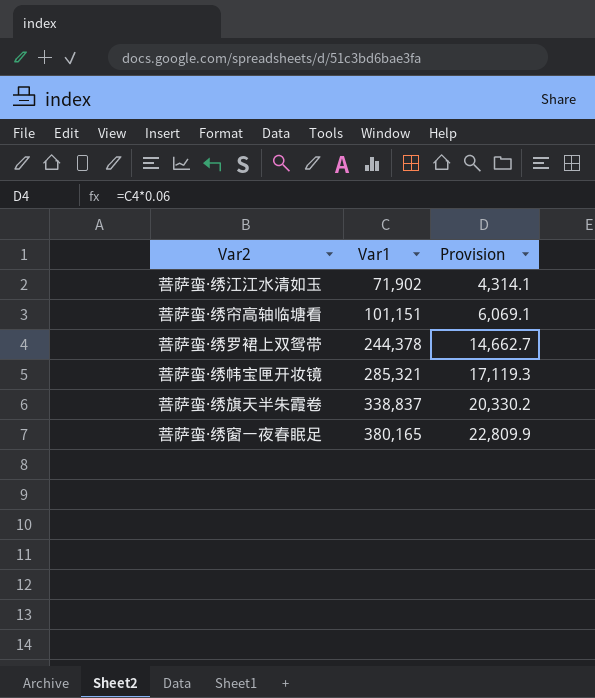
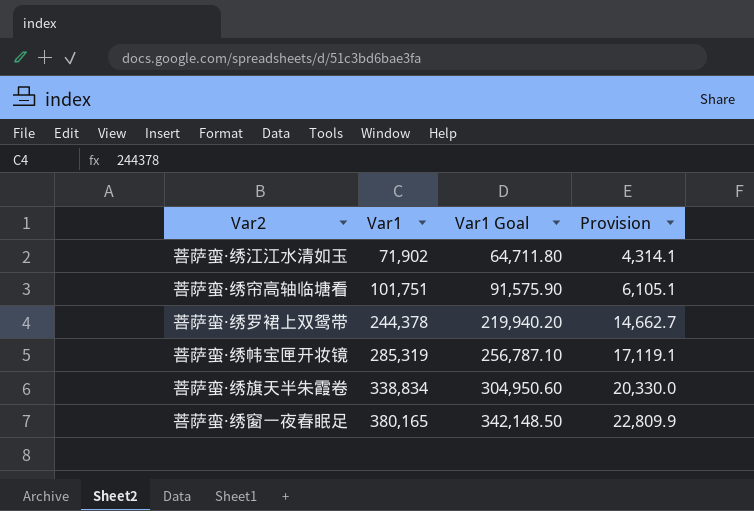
column Var1 Goal | formula: none -> [Var1] * 0.9
菩萨蛮·绣帘高轴临塘看 | Var1: 101,151 -> 101,751
菩萨蛮·绣帘高轴临塘看 | Provision: 6,069.1 -> 6,105.1
菩萨蛮·绣帏宝匣开妆镜 | Var1: 285,321 -> 285,319
菩萨蛮·绣帏宝匣开妆镜 | Provision: 17,119.3 -> 17,119.1
菩萨蛮·绣旗天半朱霞卷 | Var1: 338,837 -> 338,834
菩萨蛮·绣旗天半朱霞卷 | Provision: 20,330.2 -> 20,330.0

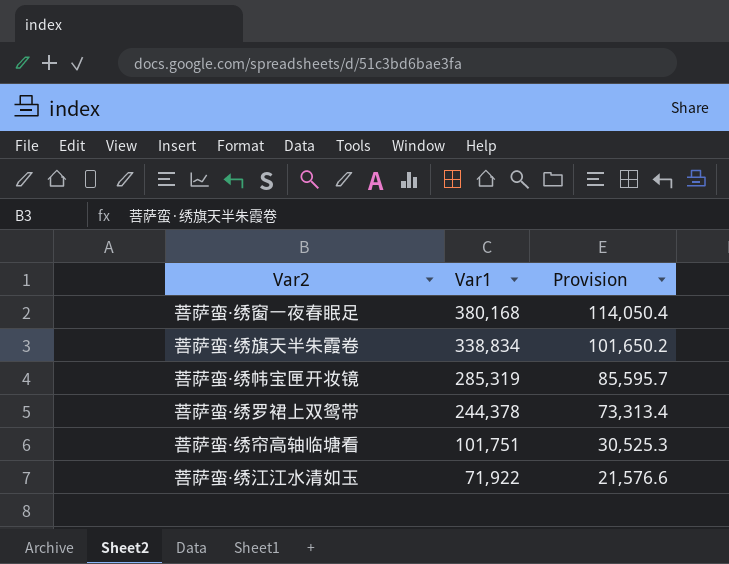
row order: Var1 ascending -> Var1 descending
column Var1 Goal | formula: [Var1] * 0.9 -> none
column Provision | formula: [Var1] * 0.06 -> [Var1] * 0.3
菩萨蛮·绣窗一夜春眠足 | Var1: 380,165 -> 380,168
菩萨蛮·绣江江水清如玉 | Var1: 71,902 -> 71,922

